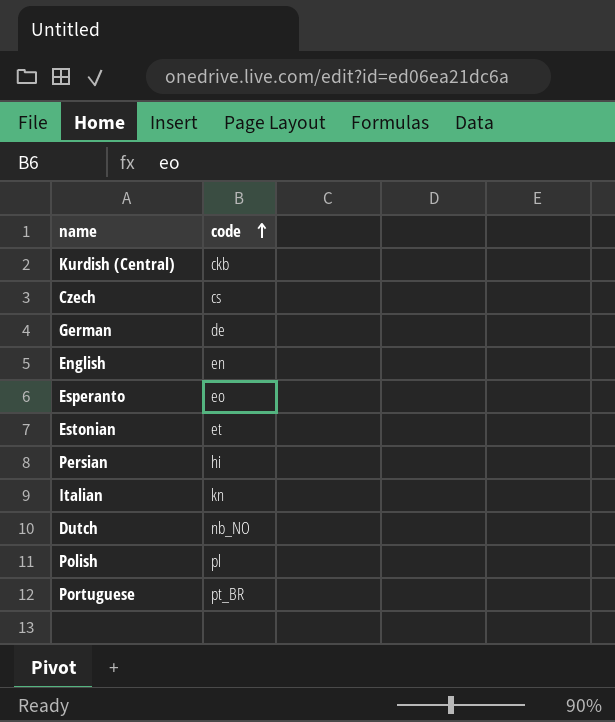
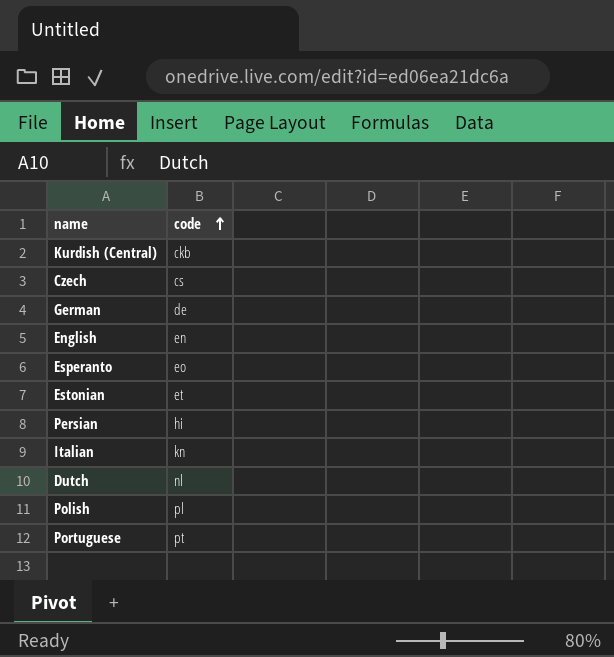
Dutch | code: nb_NO -> nl
Portuguese | code: pt_BR -> pt

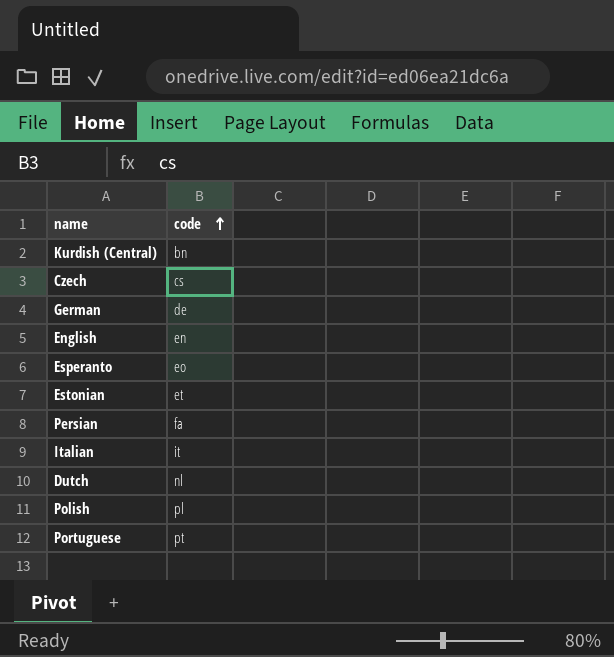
Kurdish (Central) | code: ckb -> bn
Persian | code: hi -> fa
Italian | code: kn -> it

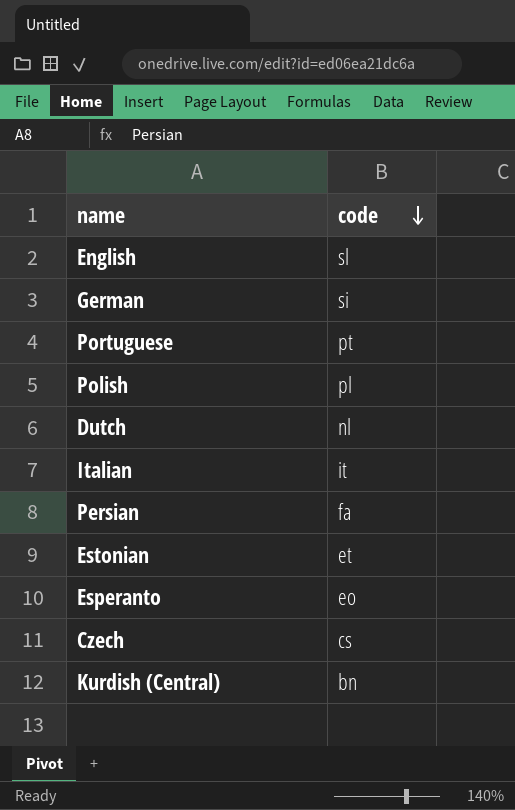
row order: code ascending -> code descending
English | code: en -> sl
German | code: de -> si

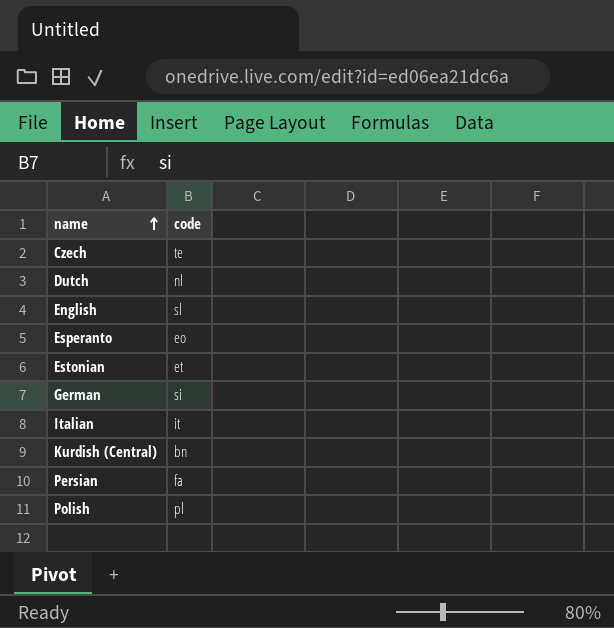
row order: code descending -> name ascending
row Portuguese: pt -> none
Czech | code: cs -> te

